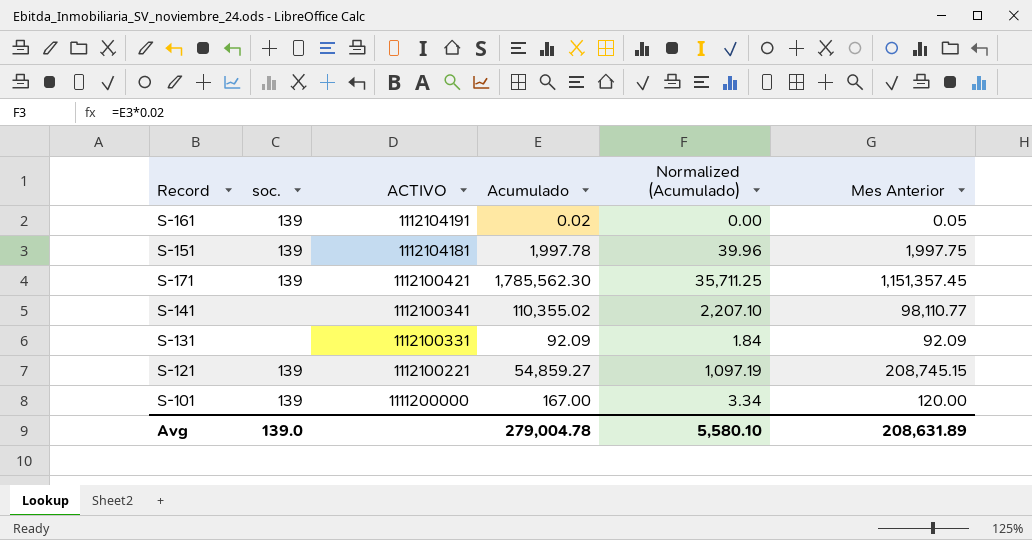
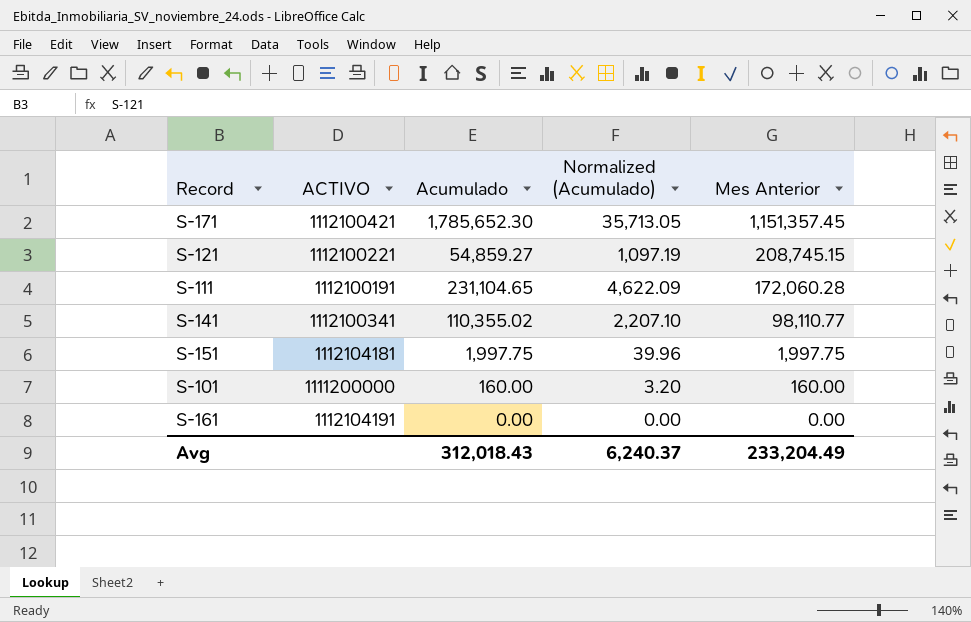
row order: ACTIVO descending -> Mes Anterior descending
column soc. | position: 2 -> none
row S-131: none | 1112100331 | 92.09 | 1.84 | 92.09 -> none
S-171 | Acumulado: 1,785,562.30 -> 1,785,652.30
S-171 | Normalized (Acumulado): 35,711.25 -> 35,713.05
row S-111: none -> 1112100191 | 231,104.65 | 4,622.09 | 172,060.28
S-151 | Acumulado: 1,997.78 -> 1,997.75
S-101 | Acumulado: 167.00 -> 160.00
S-101 | Normalized (Acumulado): 3.34 -> 3.20
S-101 | Mes Anterior: 120.00 -> 160.00
S-161 | Acumulado: 0.02 -> 0.00
S-161 | Mes Anterior: 0.05 -> 0.00
Avg | Acumulado: 279,004.78 -> 312,018.43
Avg | Normalized (Acumulado): 5,580.10 -> 6,240.37
Avg | Mes Anterior: 208,631.89 -> 233,204.49

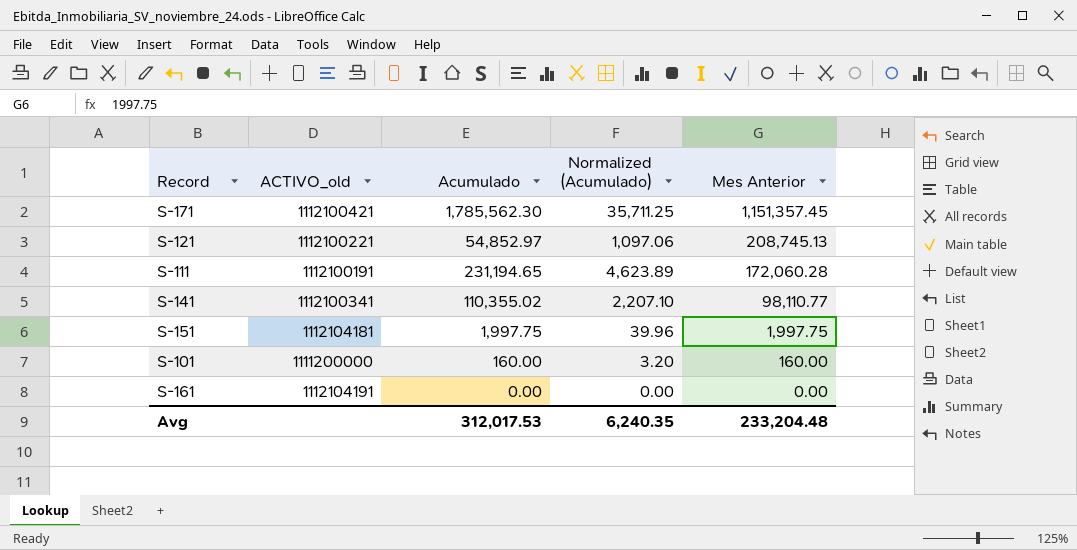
column name: ACTIVO -> ACTIVO_old
S-171 | Acumulado: 1,785,652.30 -> 1,785,562.30
S-171 | Normalized (Acumulado): 35,713.05 -> 35,711.25
S-121 | Acumulado: 54,859.27 -> 54,852.97
S-121 | Normalized (Acumulado): 1,097.19 -> 1,097.06
S-121 | Mes Anterior: 208,745.15 -> 208,745.13
S-111 | Acumulado: 231,104.65 -> 231,194.65
S-111 | Normalized (Acumulado): 4,622.09 -> 4,623.89
Avg | Acumulado: 312,018.43 -> 312,017.53
Avg | Normalized (Acumulado): 6,240.37 -> 6,240.35
Avg | Mes Anterior: 233,204.49 -> 233,204.48

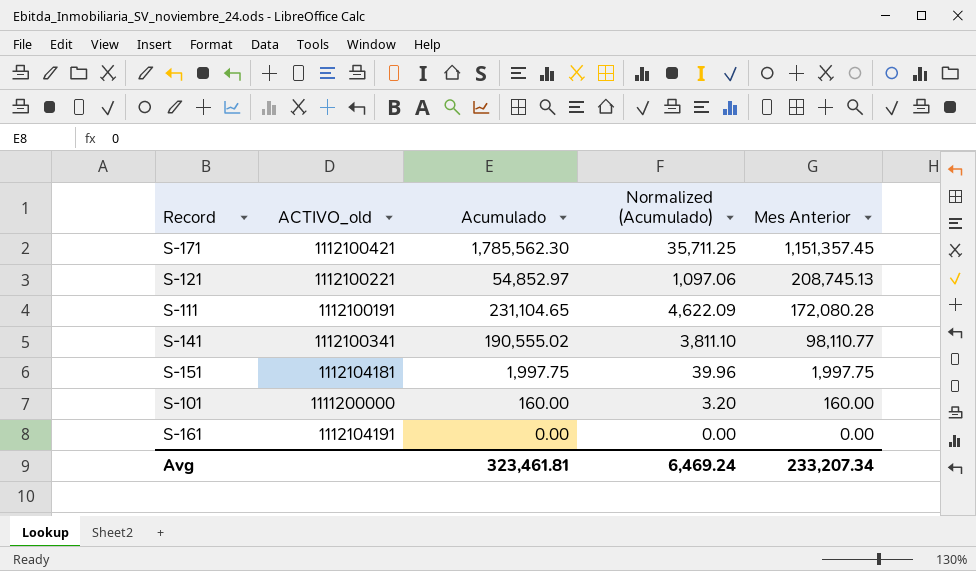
S-111 | Acumulado: 231,194.65 -> 231,104.65
S-111 | Normalized (Acumulado): 4,623.89 -> 4,622.09
S-111 | Mes Anterior: 172,060.28 -> 172,080.28
S-141 | Acumulado: 110,355.02 -> 190,555.02
S-141 | Normalized (Acumulado): 2,207.10 -> 3,811.10
Avg | Acumulado: 312,017.53 -> 323,461.81
Avg | Normalized (Acumulado): 6,240.35 -> 6,469.24
Avg | Mes Anterior: 233,204.48 -> 233,207.34

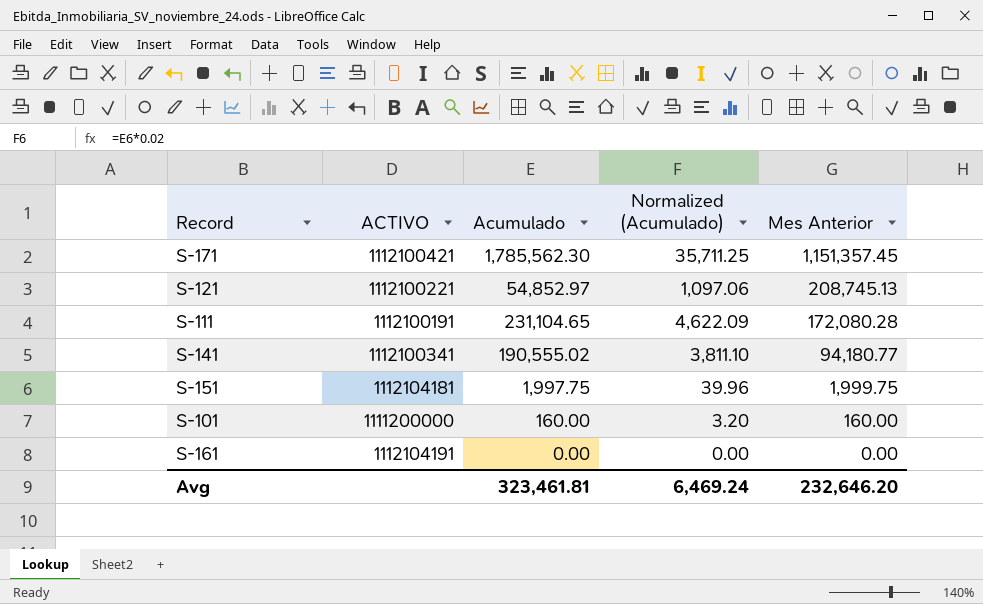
column name: ACTIVO_old -> ACTIVO
S-141 | Mes Anterior: 98,110.77 -> 94,180.77
S-151 | Mes Anterior: 1,997.75 -> 1,999.75
Avg | Mes Anterior: 233,207.34 -> 232,646.20

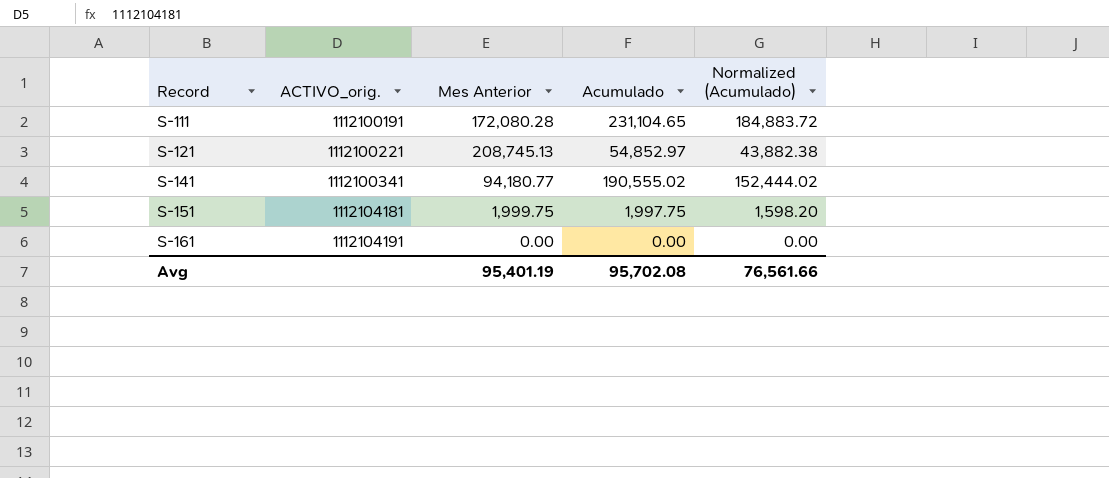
row order: Mes Anterior descending -> Record ascending
column name: ACTIVO -> ACTIVO_orig.
column Mes Anterior | position: 5 -> 3
column Normalized (Acumulado) | formula: [Acumulado] * 0.02 -> [Acumulado] * 0.8
row S-171: 1112100421 | 1,785,562.30 | 35,711.25 | 1,151,357.45 -> none
row S-101: 1111200000 | 160.00 | 3.20 | 160.00 -> none
Avg | Mes Anterior: 232,646.20 -> 95,401.19
Avg | Acumulado: 323,461.81 -> 95,702.08
Avg | Normalized (Acumulado): 6,469.24 -> 76,561.66

